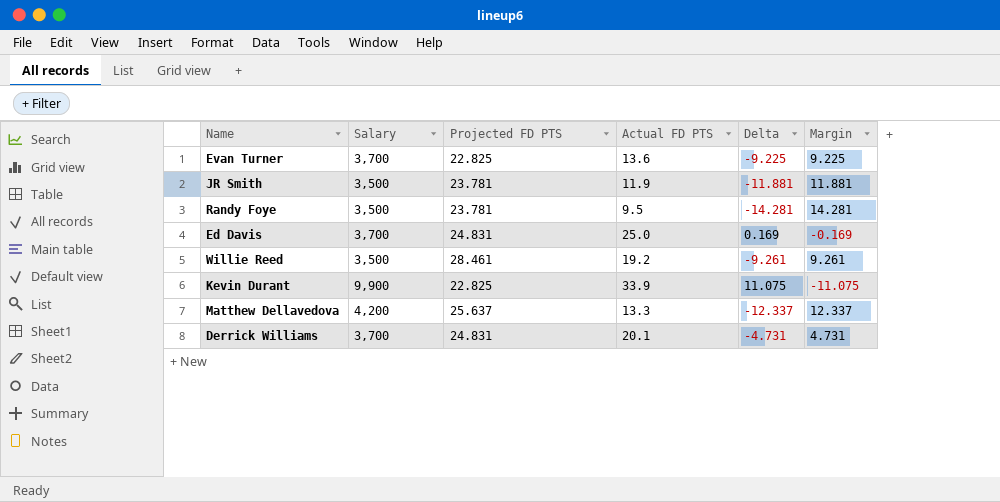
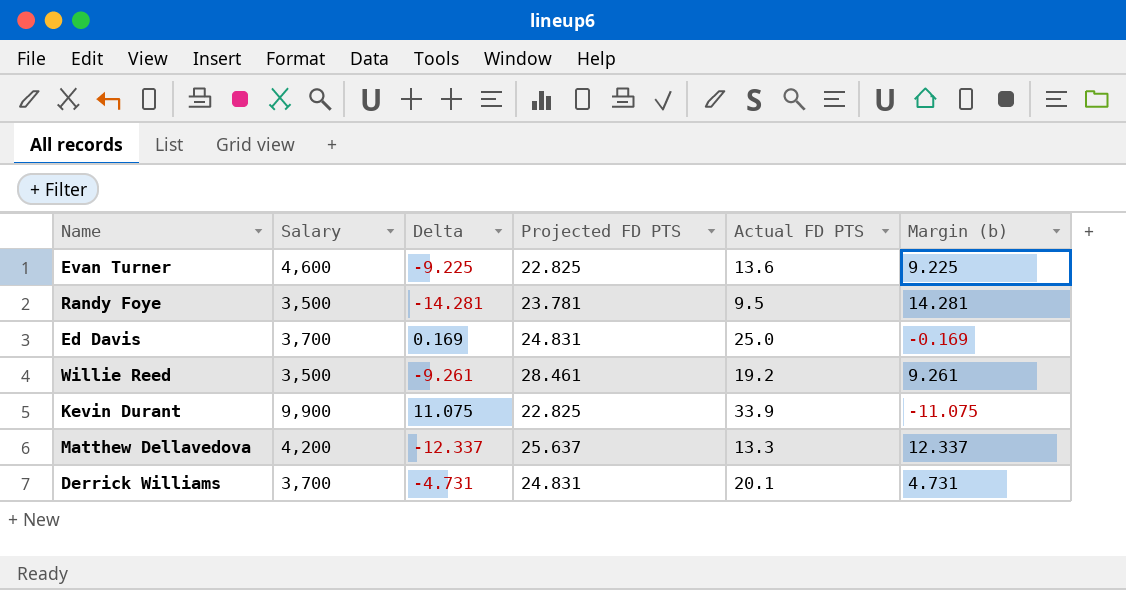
column Delta | position: 5 -> 3
column name: Margin -> Margin (b)
row JR Smith: 3,500 | 23.781 | 11.9 | -11.881 | 11.881 -> none
Evan Turner | Salary: 3,700 -> 4,600

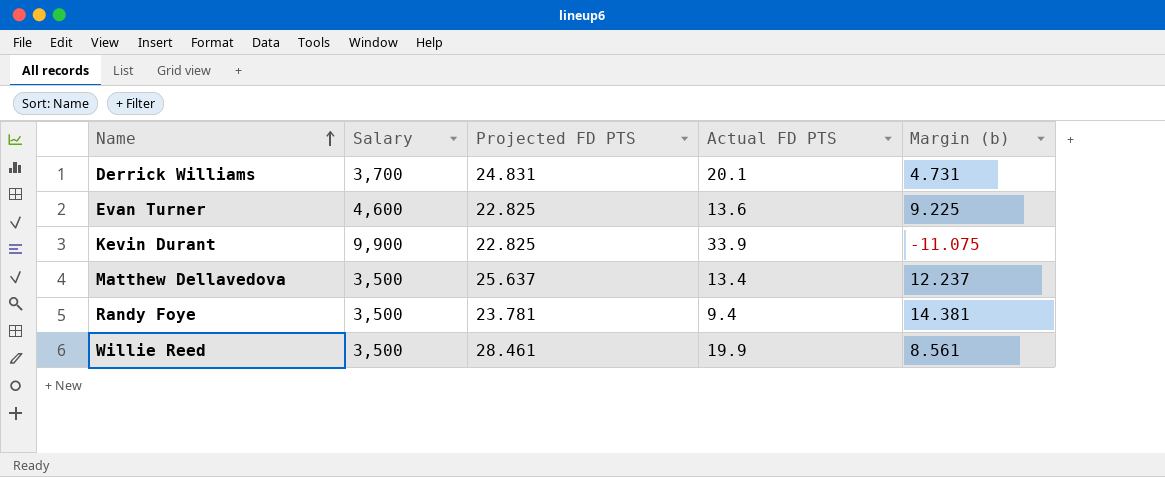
row order: none -> Name ascending
column Delta | formula: [Actual FD PTS] - [Projected FD PTS] -> none
row Ed Davis: 3,700 | 0.169 | 24.831 | 25.0 | -0.169 -> none
Matthew Dellavedova | Salary: 4,200 -> 3,500
Matthew Dellavedova | Actual FD PTS: 13.3 -> 13.4
Matthew Dellavedova | Margin (b): 12.337 -> 12.237
Randy Foye | Actual FD PTS: 9.5 -> 9.4
Randy Foye | Margin (b): 14.281 -> 14.381
Willie Reed | Actual FD PTS: 19.2 -> 19.9
Willie Reed | Margin (b): 9.261 -> 8.561

